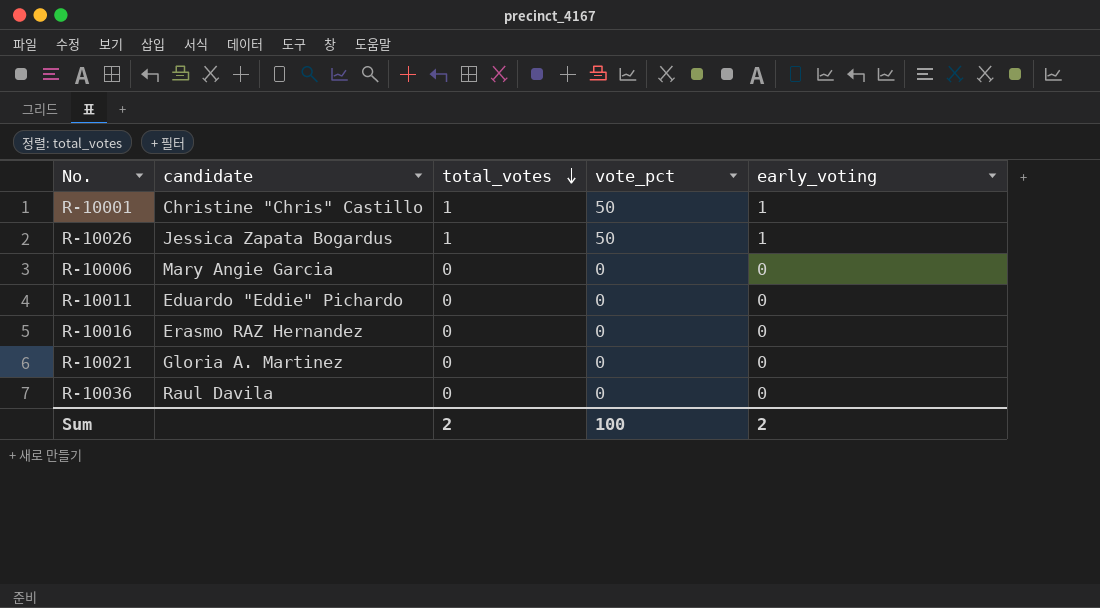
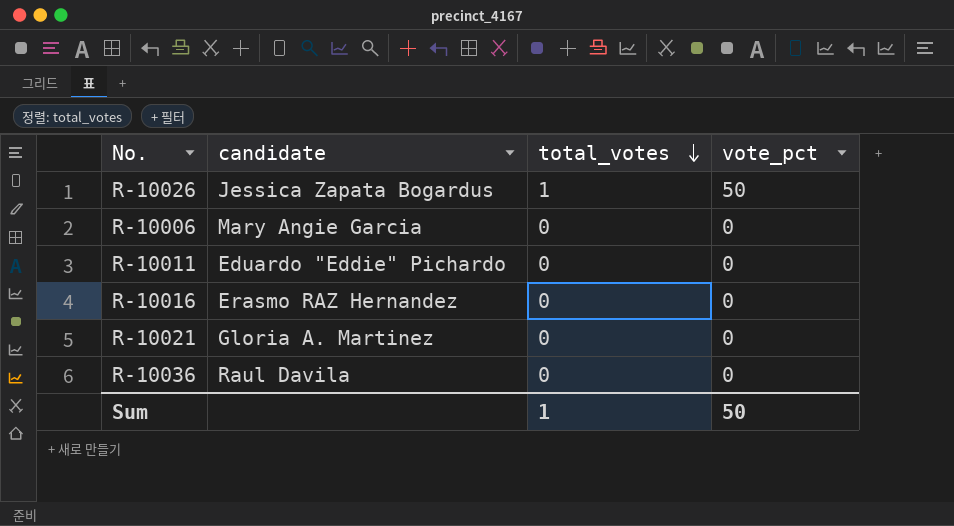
column early_voting | position: 5 -> none
row R-10001: Christine "Chris" Castillo | 1 | 50 | 1 -> none
Sum | total_votes: 2 -> 1
Sum | vote_pct: 100 -> 50

